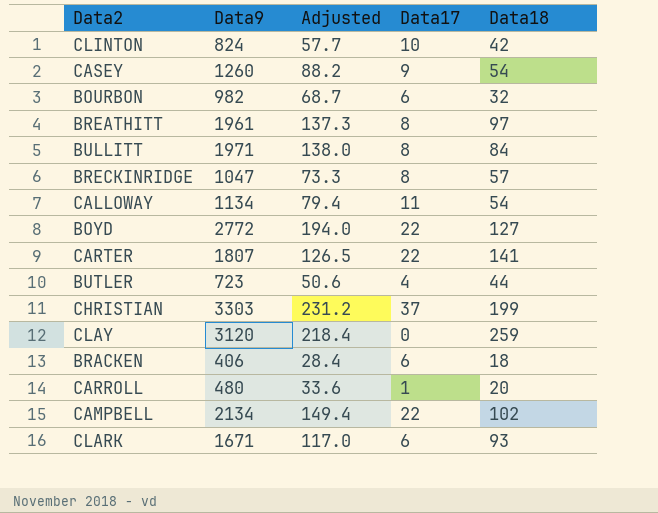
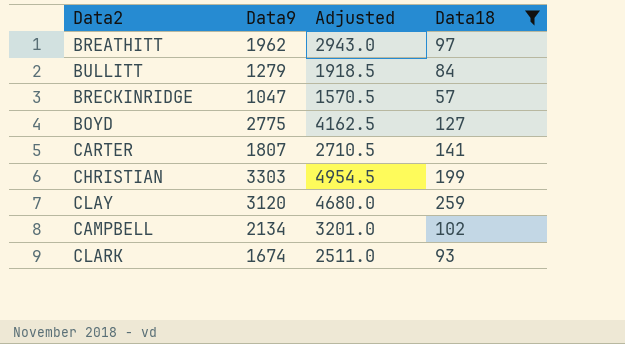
filter: none -> Data18 >= 57
column Data17 | position: 4 -> none
column Adjusted | formula: [Data9] * 0.07 -> [Data9] * 1.5
BREATHITT | Data9: 1961 -> 1962
BULLITT | Data9: 1971 -> 1279
BOYD | Data9: 2772 -> 2775
CLARK | Data9: 1671 -> 1674

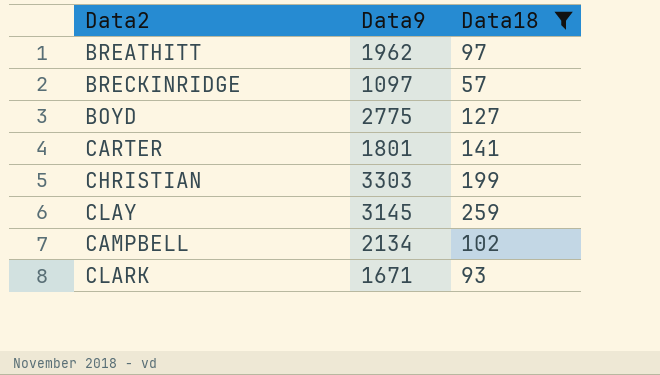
column Adjusted | formula: [Data9] * 1.5 -> none
row BULLITT: 1279 | 1918.5 | 84 -> none
BRECKINRIDGE | Data9: 1047 -> 1097
CARTER | Data9: 1807 -> 1801
CLAY | Data9: 3120 -> 3145
CLARK | Data9: 1674 -> 1671

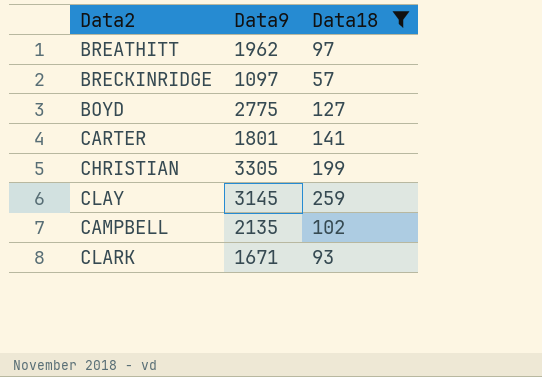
CHRISTIAN | Data9: 3303 -> 3305
CAMPBELL | Data9: 2134 -> 2135

